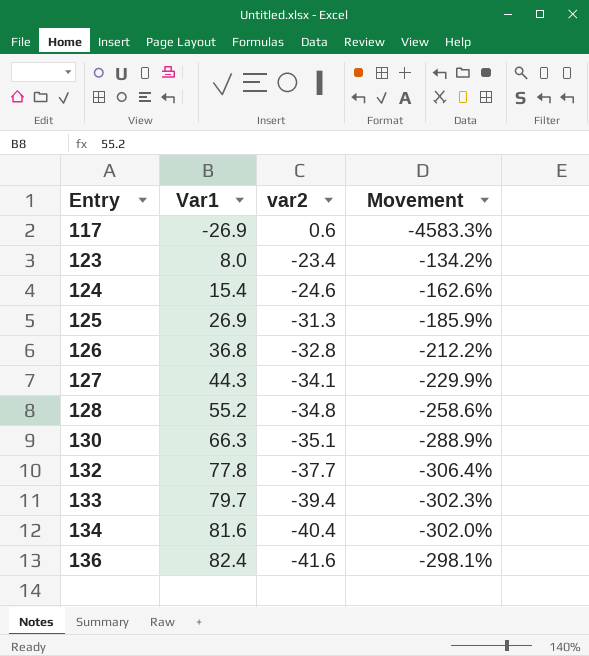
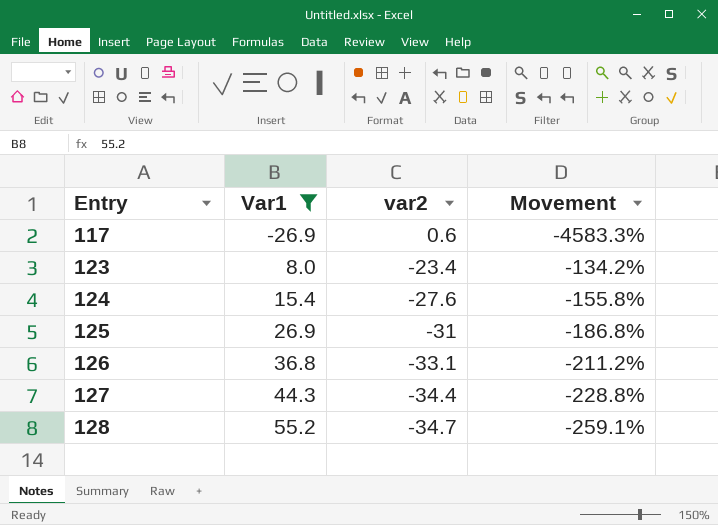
filter: none -> Var1 <= 55.2
124 | var2: -24.6 -> -27.6
124 | Movement: -162.6% -> -155.8%
125 | var2: -31.3 -> -31
125 | Movement: -185.9% -> -186.8%
126 | var2: -32.8 -> -33.1
126 | Movement: -212.2% -> -211.2%
127 | var2: -34.1 -> -34.4
127 | Movement: -229.9% -> -228.8%
128 | var2: -34.8 -> -34.7
128 | Movement: -258.6% -> -259.1%

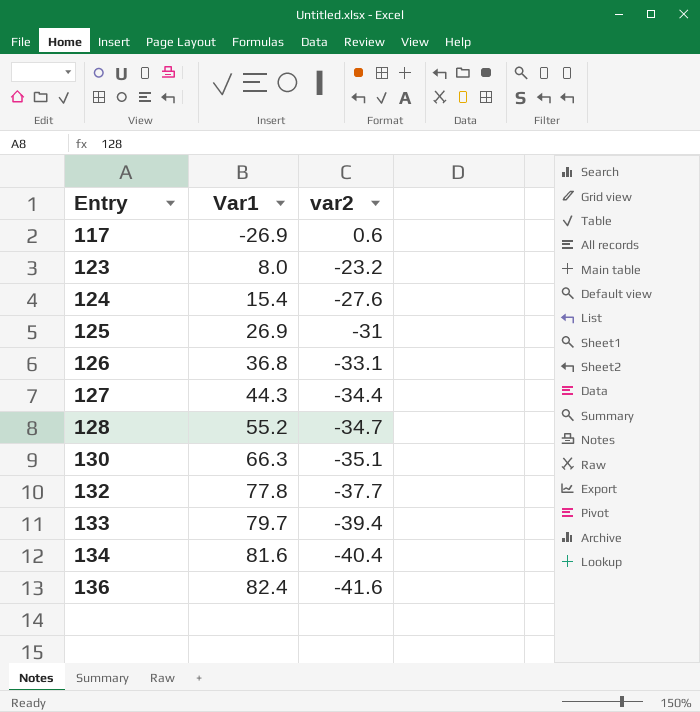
filter: Var1 <= 55.2 -> none
column Movement | formula: ([Var1] - [var2]) / [var2] -> none
123 | var2: -23.4 -> -23.2

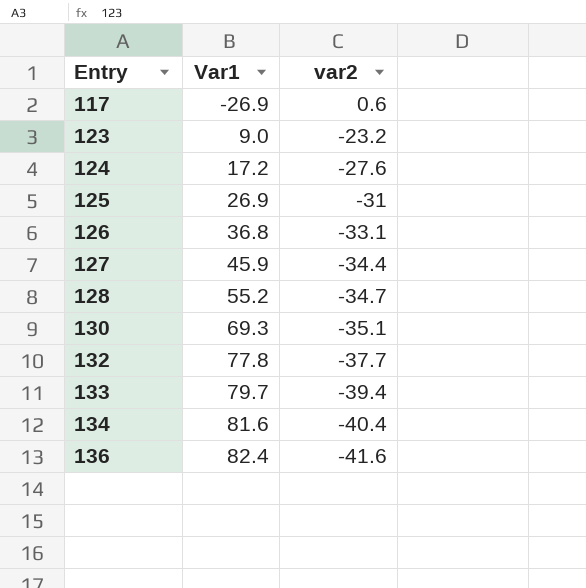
123 | Var1: 8.0 -> 9.0
124 | Var1: 15.4 -> 17.2
127 | Var1: 44.3 -> 45.9
130 | Var1: 66.3 -> 69.3

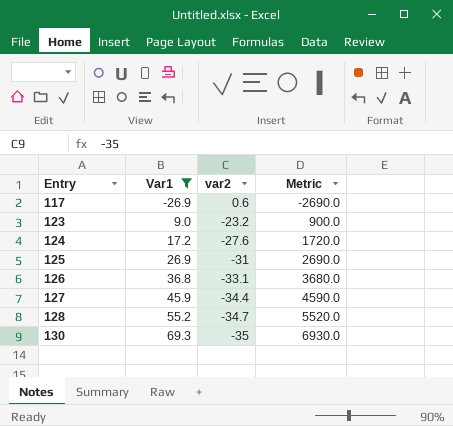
filter: none -> Var1 <= 69.3
column Metric | formula: none -> [Var1] * 100
130 | var2: -35.1 -> -35

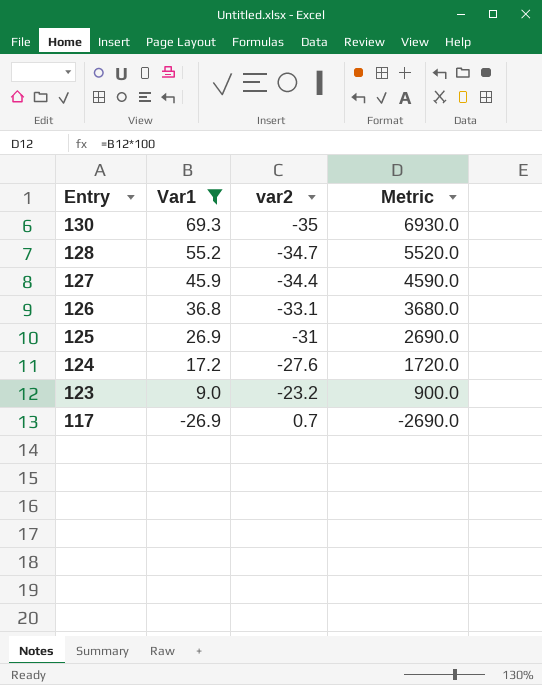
row order: Entry ascending -> Entry descending
117 | var2: 0.6 -> 0.7

